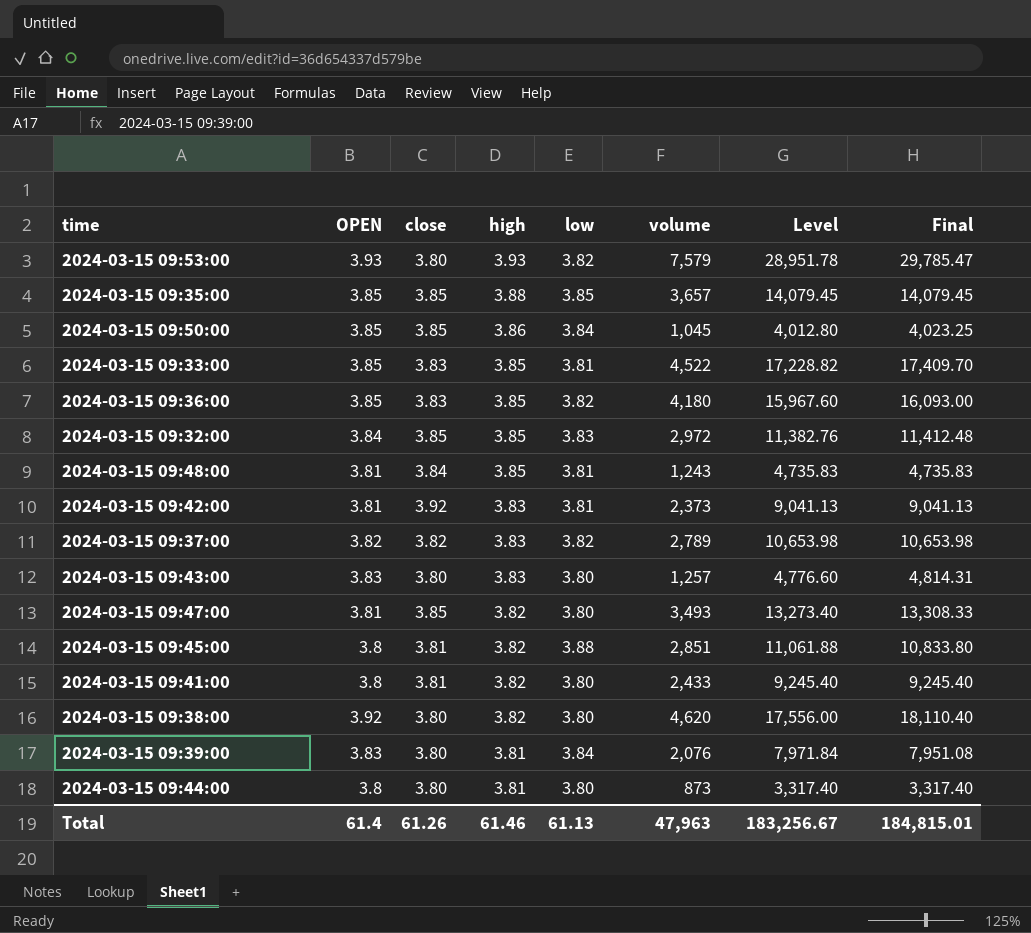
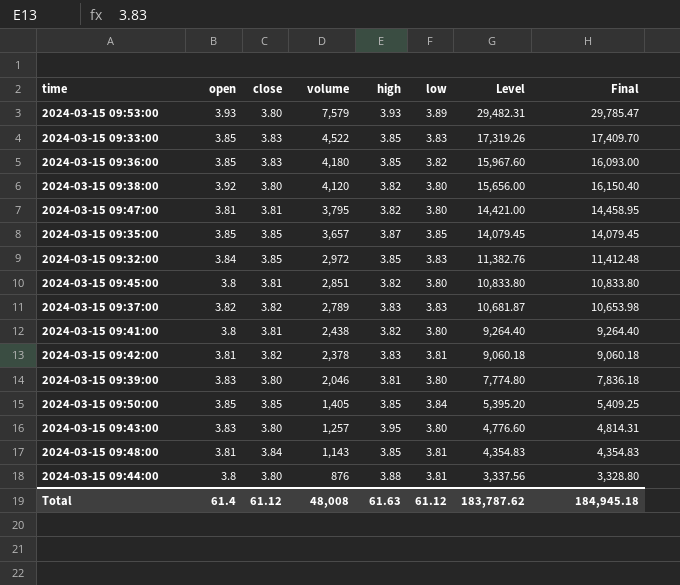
row order: high descending -> volume descending
column name: OPEN -> open
column volume | position: 6 -> 4
2024-03-15 09:53:00 | low: 3.82 -> 3.89
2024-03-15 09:53:00 | Level: 28,951.78 -> 29,482.31
2024-03-15 09:33:00 | low: 3.81 -> 3.83
2024-03-15 09:33:00 | Level: 17,228.82 -> 17,319.26
2024-03-15 09:38:00 | volume: 4,620 -> 4,120
2024-03-15 09:38:00 | Level: 17,556.00 -> 15,656.00
2024-03-15 09:38:00 | Final: 18,110.40 -> 16,150.40
2024-03-15 09:47:00 | close: 3.85 -> 3.81
2024-03-15 09:47:00 | volume: 3,493 -> 3,795
2024-03-15 09:47:00 | Level: 13,273.40 -> 14,421.00
2024-03-15 09:47:00 | Final: 13,308.33 -> 14,458.95
2024-03-15 09:35:00 | high: 3.88 -> 3.87
2024-03-15 09:45:00 | low: 3.88 -> 3.80
2024-03-15 09:45:00 | Level: 11,061.88 -> 10,833.80
2024-03-15 09:37:00 | low: 3.82 -> 3.83
2024-03-15 09:37:00 | Level: 10,653.98 -> 10,681.87
2024-03-15 09:41:00 | volume: 2,433 -> 2,438
2024-03-15 09:41:00 | Level: 9,245.40 -> 9,264.40
2024-03-15 09:41:00 | Final: 9,245.40 -> 9,264.40
2024-03-15 09:42:00 | close: 3.92 -> 3.82
2024-03-15 09:42:00 | volume: 2,373 -> 2,378
2024-03-15 09:42:00 | Level: 9,041.13 -> 9,060.18
2024-03-15 09:42:00 | Final: 9,041.13 -> 9,060.18
2024-03-15 09:39:00 | volume: 2,076 -> 2,046
2024-03-15 09:39:00 | low: 3.84 -> 3.80
2024-03-15 09:39:00 | Level: 7,971.84 -> 7,774.80
2024-03-15 09:39:00 | Final: 7,951.08 -> 7,836.18
2024-03-15 09:50:00 | volume: 1,045 -> 1,405
2024-03-15 09:50:00 | high: 3.86 -> 3.85
2024-03-15 09:50:00 | Level: 4,012.80 -> 5,395.20
2024-03-15 09:50:00 | Final: 4,023.25 -> 5,409.25
2024-03-15 09:43:00 | high: 3.83 -> 3.95
2024-03-15 09:48:00 | volume: 1,243 -> 1,143
2024-03-15 09:48:00 | Level: 4,735.83 -> 4,354.83
2024-03-15 09:48:00 | Final: 4,735.83 -> 4,354.83
2024-03-15 09:44:00 | volume: 873 -> 876
2024-03-15 09:44:00 | high: 3.81 -> 3.88
2024-03-15 09:44:00 | low: 3.80 -> 3.81
2024-03-15 09:44:00 | Level: 3,317.40 -> 3,337.56
2024-03-15 09:44:00 | Final: 3,317.40 -> 3,328.80
Total | close: 61.26 -> 61.12
Total | volume: 47,963 -> 48,008
Total | high: 61.46 -> 61.63
Total | low: 61.13 -> 61.12
Total | Level: 183,256.67 -> 183,787.62
Total | Final: 184,815.01 -> 184,945.18

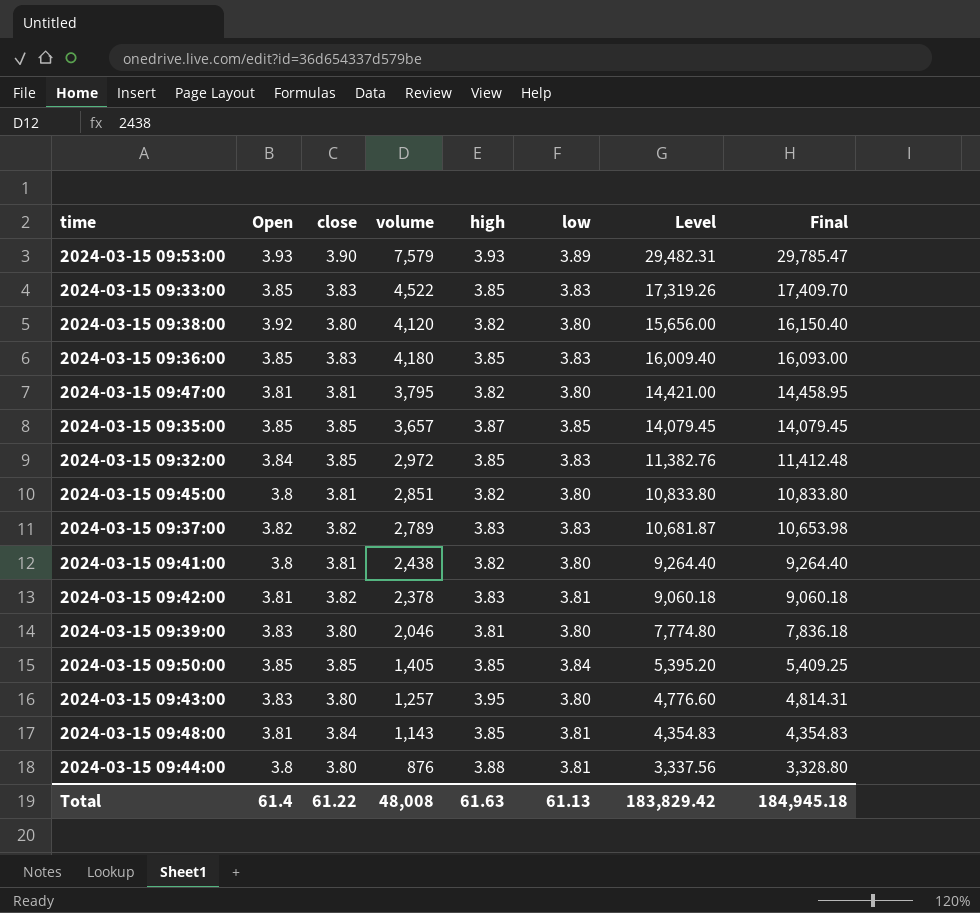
row order: volume descending -> Final descending
column name: open -> Open
2024-03-15 09:53:00 | close: 3.80 -> 3.90
2024-03-15 09:36:00 | low: 3.82 -> 3.83
2024-03-15 09:36:00 | Level: 15,967.60 -> 16,009.40
Total | close: 61.12 -> 61.22
Total | low: 61.12 -> 61.13
Total | Level: 183,787.62 -> 183,829.42

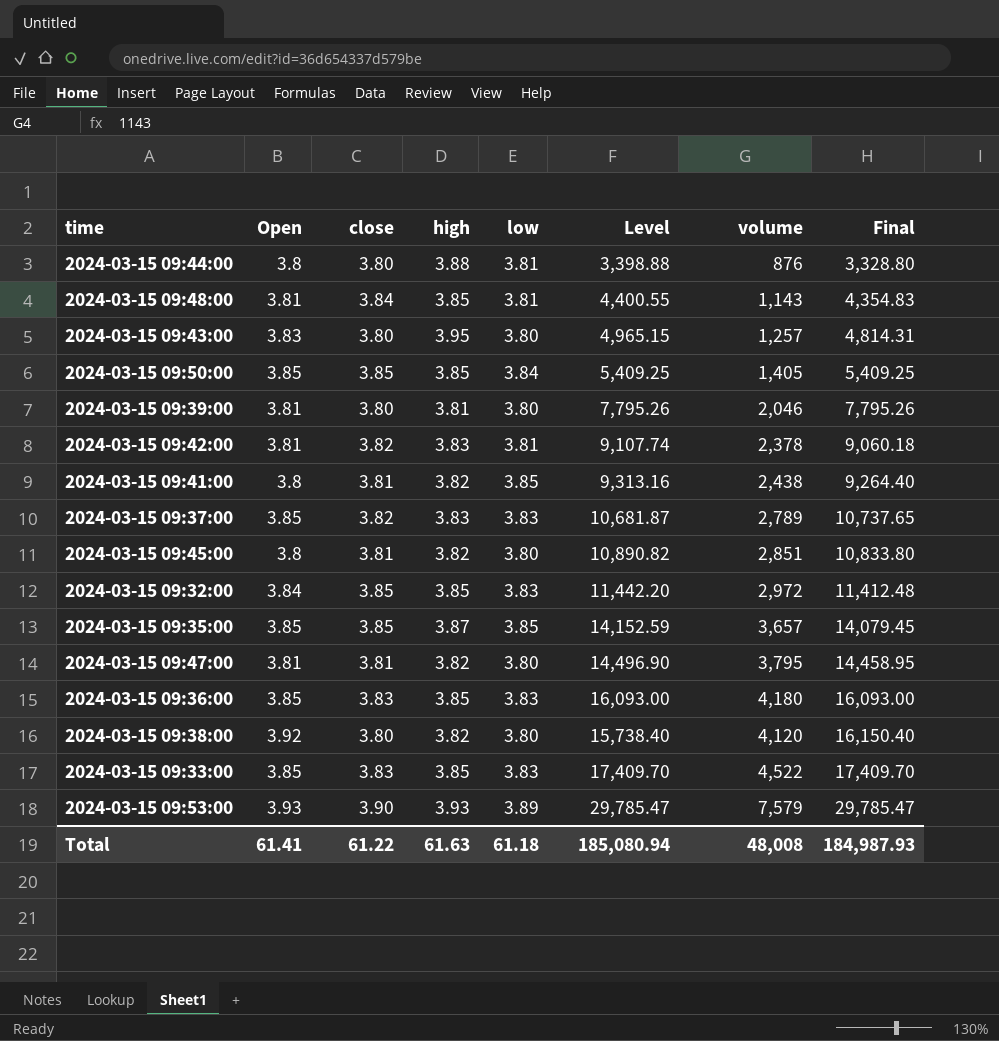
row order: Final descending -> Final ascending
column Level | formula: [volume] * [low] -> [high] * [volume]
column volume | position: 4 -> 7
2024-03-15 09:39:00 | Open: 3.83 -> 3.81
2024-03-15 09:39:00 | Final: 7,836.18 -> 7,795.26
2024-03-15 09:41:00 | low: 3.80 -> 3.85
2024-03-15 09:37:00 | Open: 3.82 -> 3.85
2024-03-15 09:37:00 | Final: 10,653.98 -> 10,737.65
Total | Open: 61.4 -> 61.41
Total | low: 61.13 -> 61.18
Total | Level: 183,829.42 -> 185,080.94
Total | Final: 184,945.18 -> 184,987.93

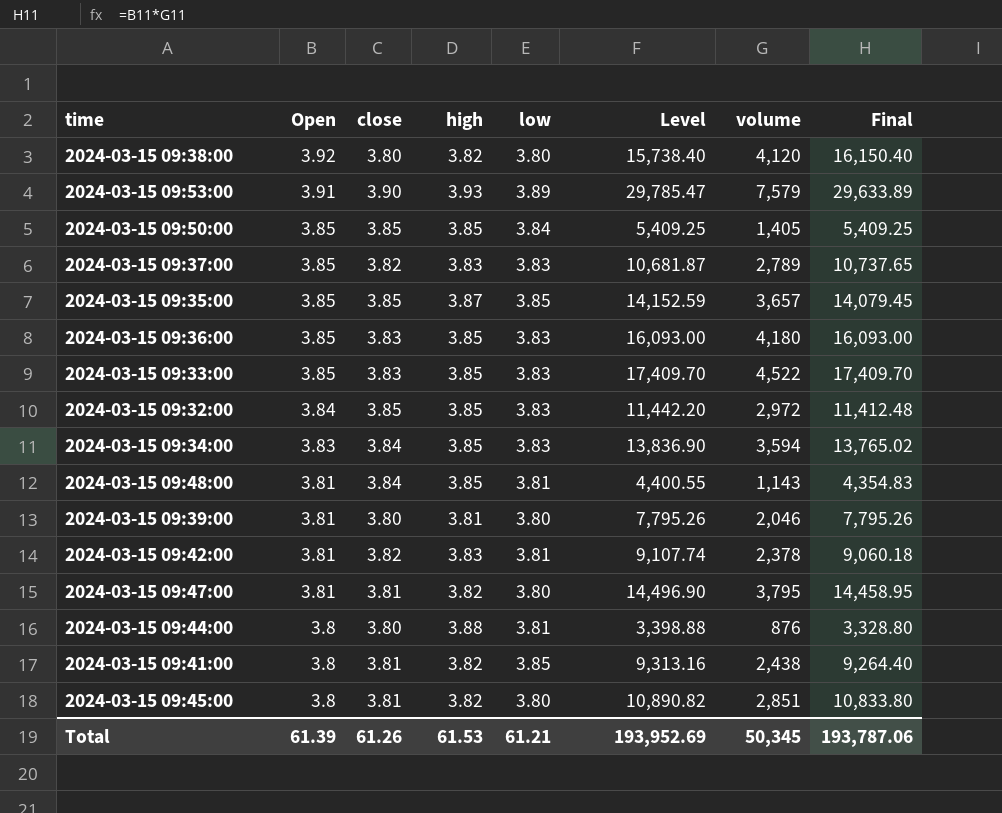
row order: Final ascending -> Open descending
row 2024-03-15 09:43:00: 3.83 | 3.80 | 3.95 | 3.80 | 4,965.15 | 1,257 | 4,814.31 -> none
2024-03-15 09:53:00 | Open: 3.93 -> 3.91
2024-03-15 09:53:00 | Final: 29,785.47 -> 29,633.89
row 2024-03-15 09:34:00: none -> 3.83 | 3.84 | 3.85 | 3.83 | 13,836.90 | 3,594 | 13,765.02
Total | Open: 61.41 -> 61.39
Total | close: 61.22 -> 61.26
Total | high: 61.63 -> 61.53
Total | low: 61.18 -> 61.21
Total | Level: 185,080.94 -> 193,952.69
Total | volume: 48,008 -> 50,345
Total | Final: 184,987.93 -> 193,787.06

